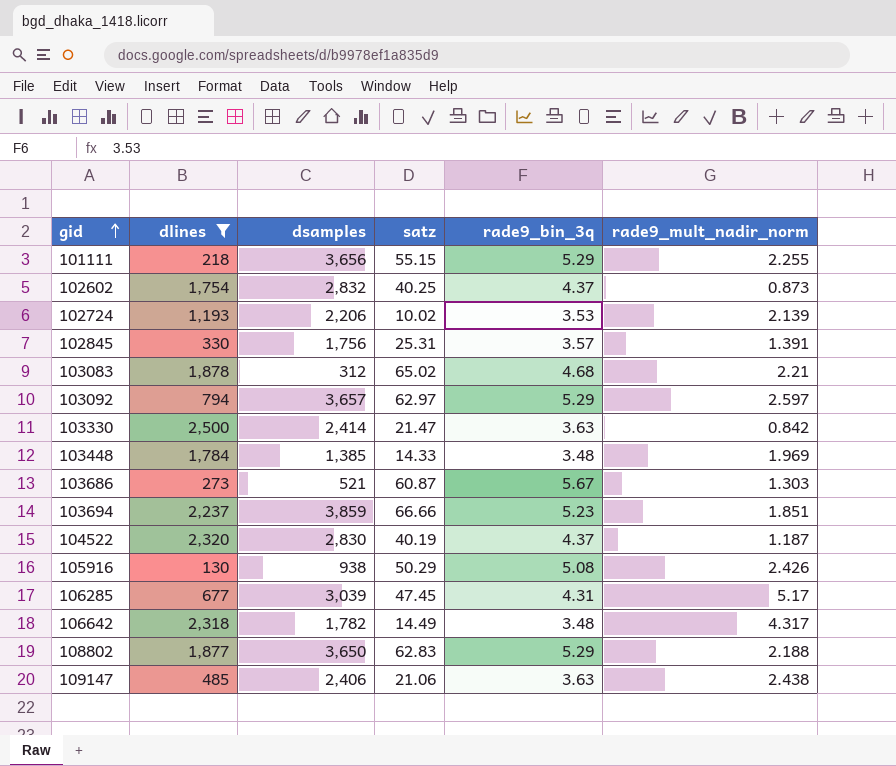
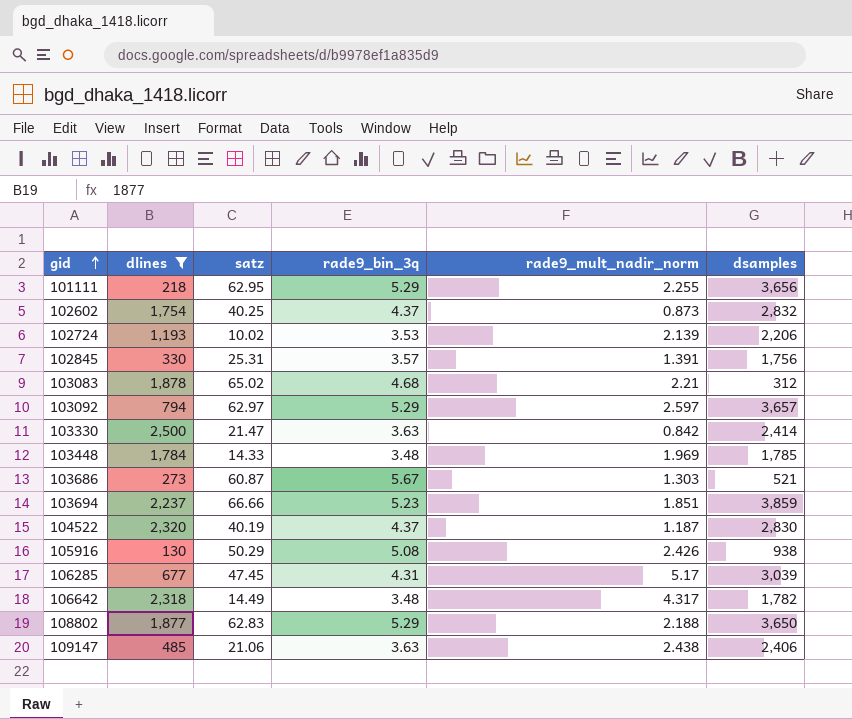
column dsamples | position: 3 -> 6
101111 | satz: 55.15 -> 62.95
103448 | dsamples: 1,385 -> 1,785

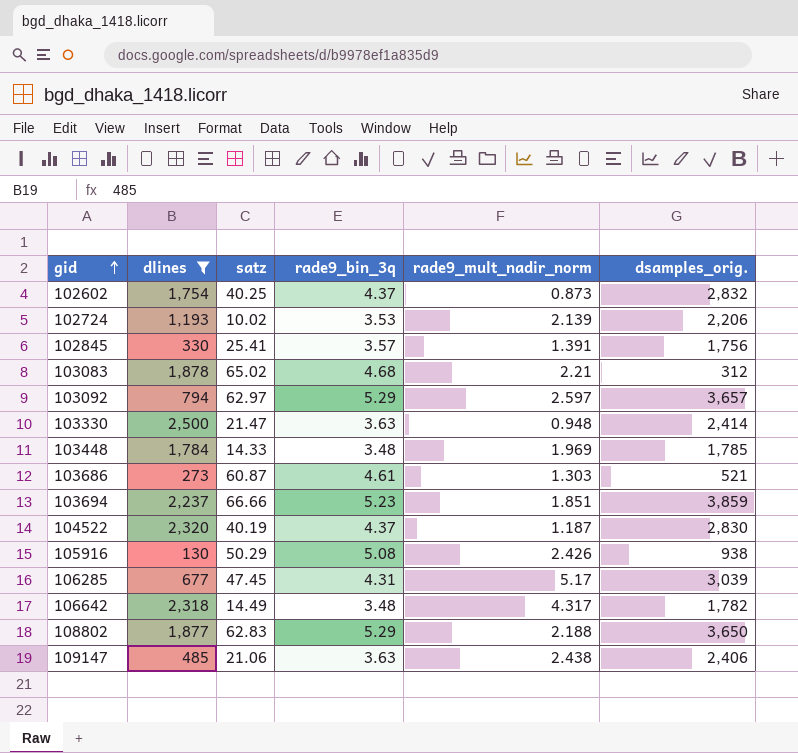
column name: dsamples -> dsamples_orig.
row 101111: 218 | 62.95 | 5.29 | 2.255 | 3,656 -> none
102845 | satz: 25.31 -> 25.41
103330 | rade9_mult_nadir_norm: 0.842 -> 0.948
103686 | rade9_bin_3q: 5.67 -> 4.61

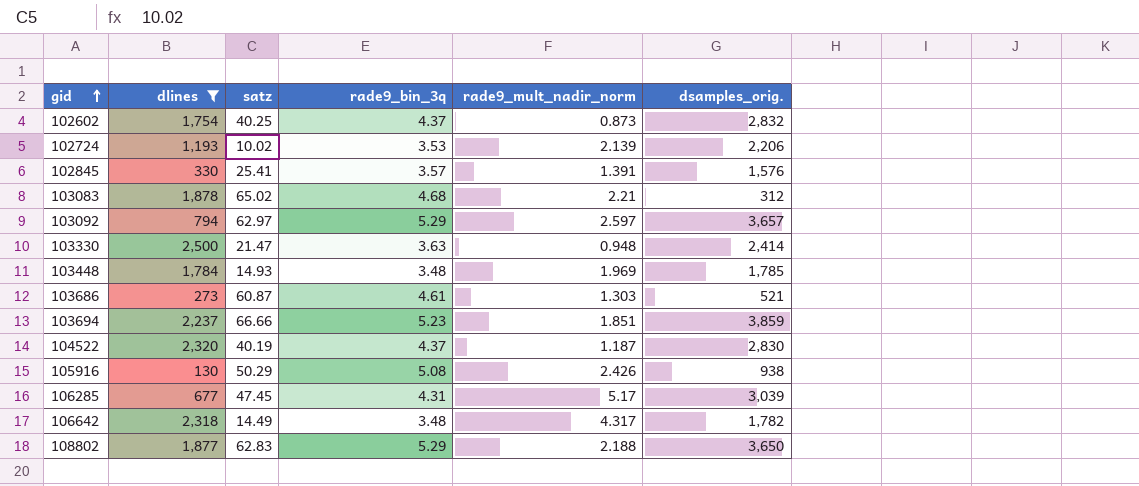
row 109147: 485 | 21.06 | 3.63 | 2.438 | 2,406 -> none
102845 | dsamples_orig.: 1,756 -> 1,576
103448 | satz: 14.33 -> 14.93

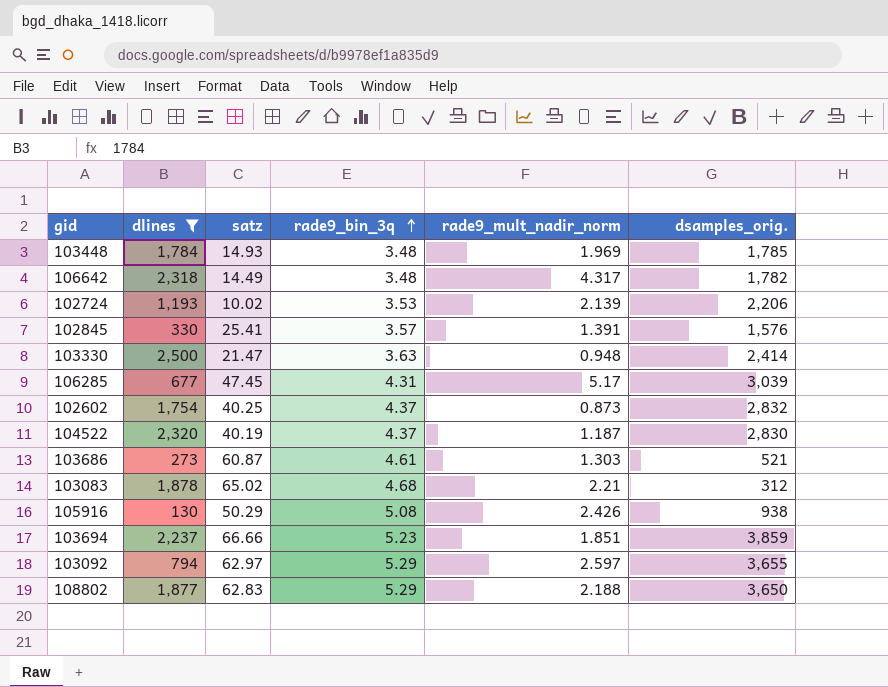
row order: gid ascending -> rade9_bin_3q ascending
103092 | dsamples_orig.: 3,657 -> 3,655

